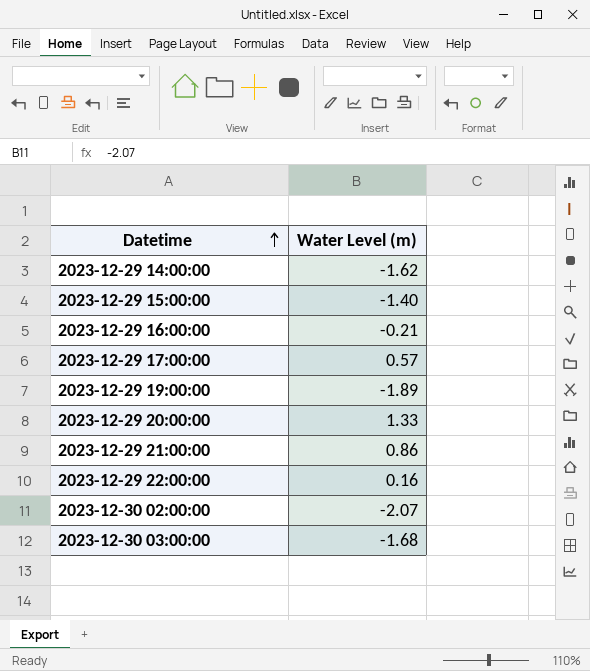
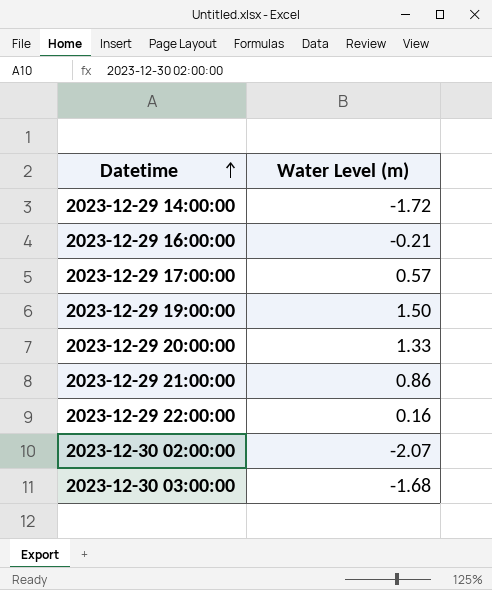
row 2023-12-29 15:00:00: -1.40 -> none
2023-12-29 14:00:00 | Water Level (m): -1.62 -> -1.72
2023-12-29 19:00:00 | Water Level (m): -1.89 -> 1.50

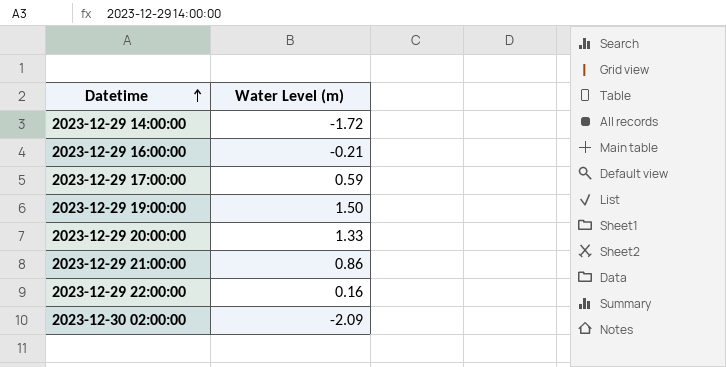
row 2023-12-30 03:00:00: -1.68 -> none
2023-12-29 17:00:00 | Water Level (m): 0.57 -> 0.59
2023-12-30 02:00:00 | Water Level (m): -2.07 -> -2.09

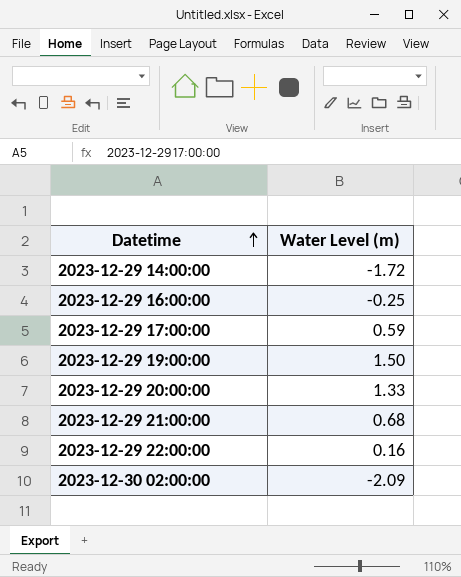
2023-12-29 16:00:00 | Water Level (m): -0.21 -> -0.25
2023-12-29 21:00:00 | Water Level (m): 0.86 -> 0.68

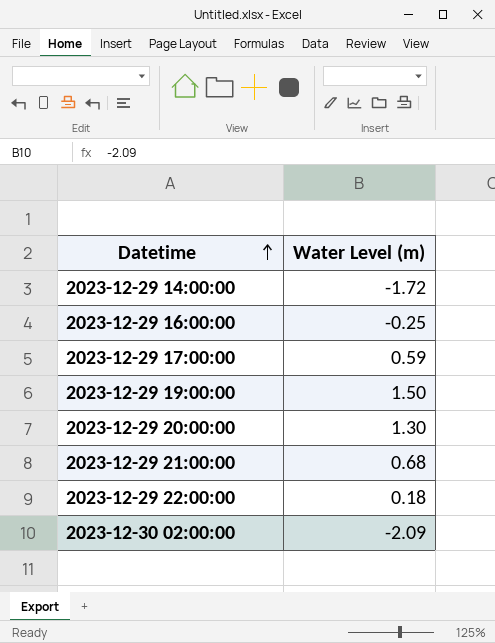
2023-12-29 20:00:00 | Water Level (m): 1.33 -> 1.30
2023-12-29 22:00:00 | Water Level (m): 0.16 -> 0.18

